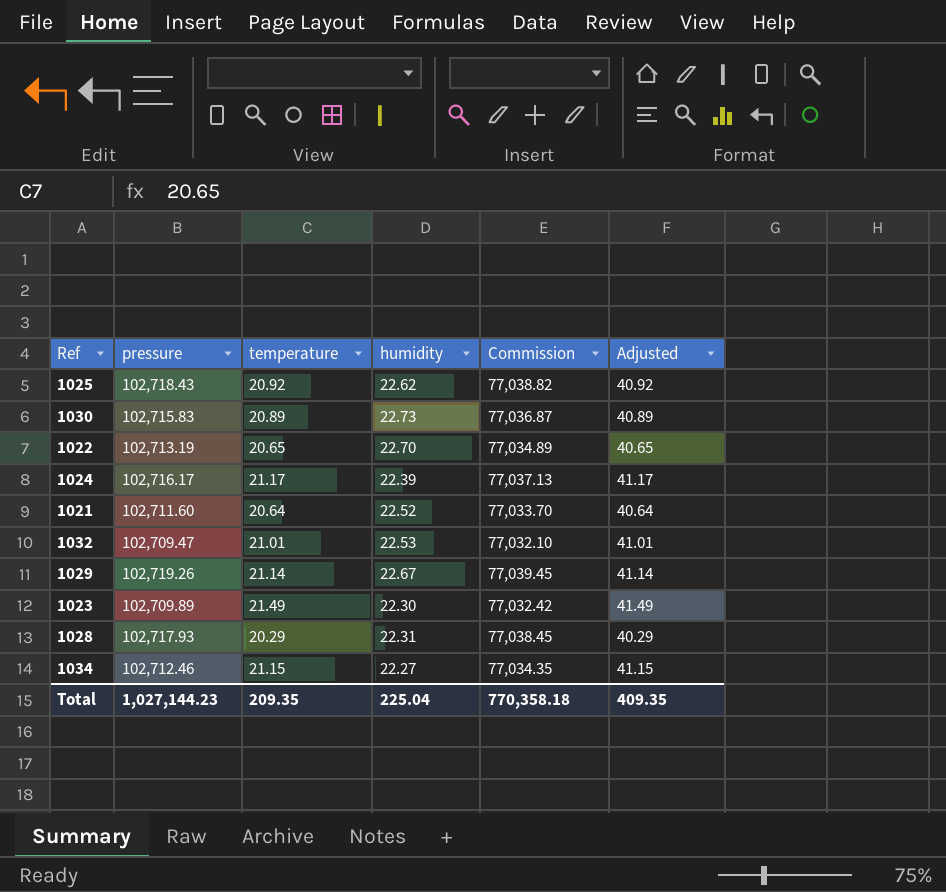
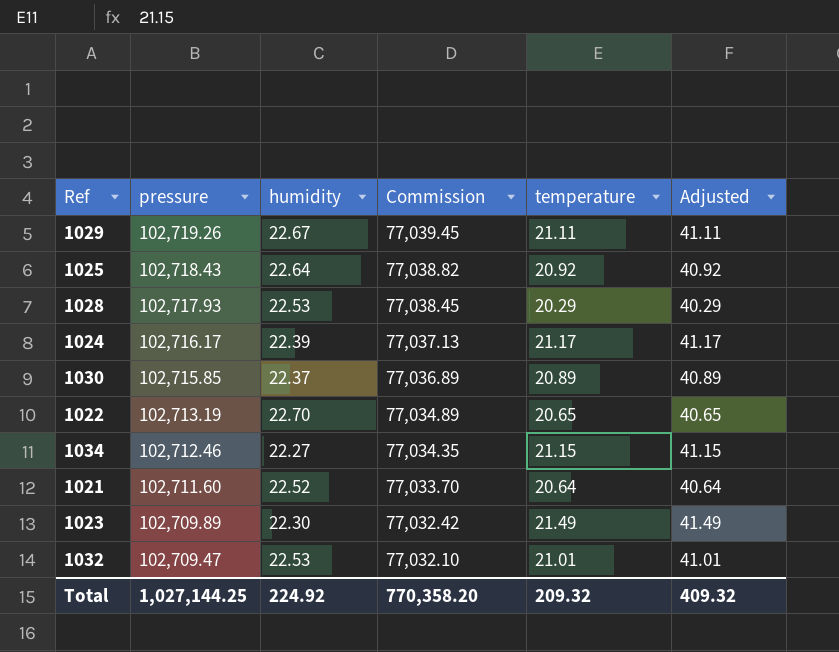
row order: none -> pressure descending
column temperature | position: 3 -> 5
1029 | temperature: 21.14 -> 21.11
1029 | Adjusted: 41.14 -> 41.11
1025 | humidity: 22.62 -> 22.64
1028 | humidity: 22.31 -> 22.53
1030 | pressure: 102,715.83 -> 102,715.85
1030 | humidity: 22.73 -> 22.37
1030 | Commission: 77,036.87 -> 77,036.89
Total | pressure: 1,027,144.23 -> 1,027,144.25
Total | humidity: 225.04 -> 224.92
Total | Commission: 770,358.18 -> 770,358.20
Total | temperature: 209.35 -> 209.32
Total | Adjusted: 409.35 -> 409.32

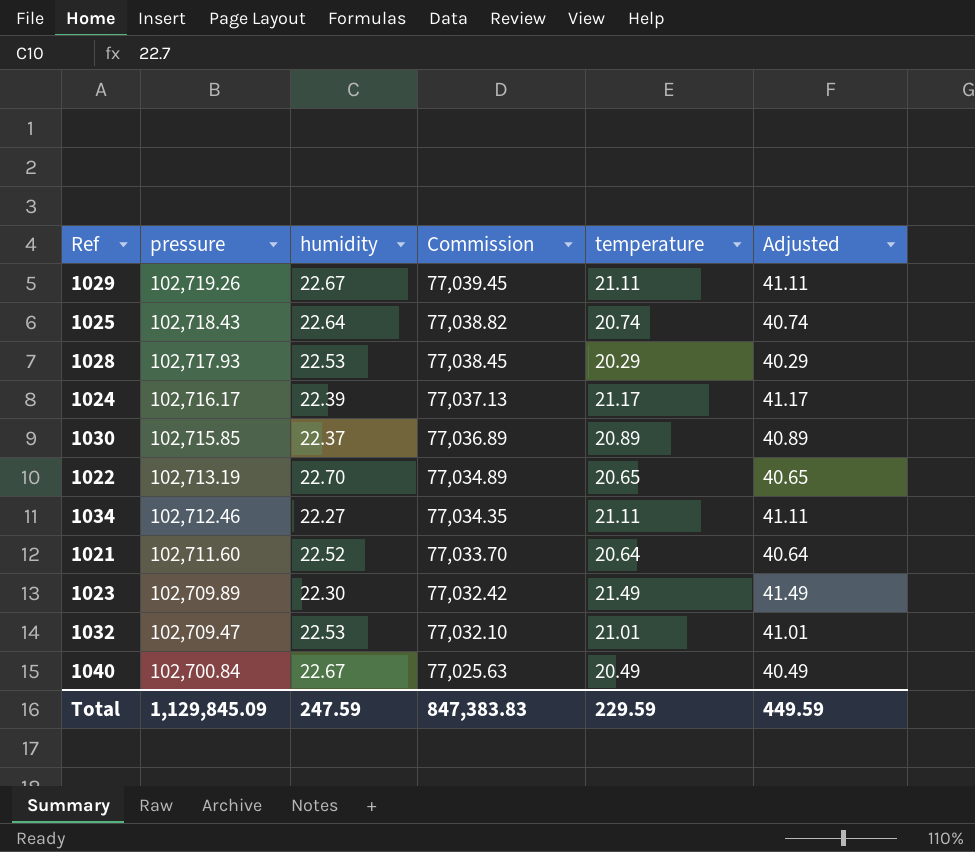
1025 | temperature: 20.92 -> 20.74
1025 | Adjusted: 40.92 -> 40.74
1034 | temperature: 21.15 -> 21.11
1034 | Adjusted: 41.15 -> 41.11
row 1040: none -> 102,700.84 | 22.67 | 77,025.63 | 20.49 | 40.49
Total | pressure: 1,027,144.25 -> 1,129,845.09
Total | humidity: 224.92 -> 247.59
Total | Commission: 770,358.20 -> 847,383.83
Total | temperature: 209.32 -> 229.59
Total | Adjusted: 409.32 -> 449.59

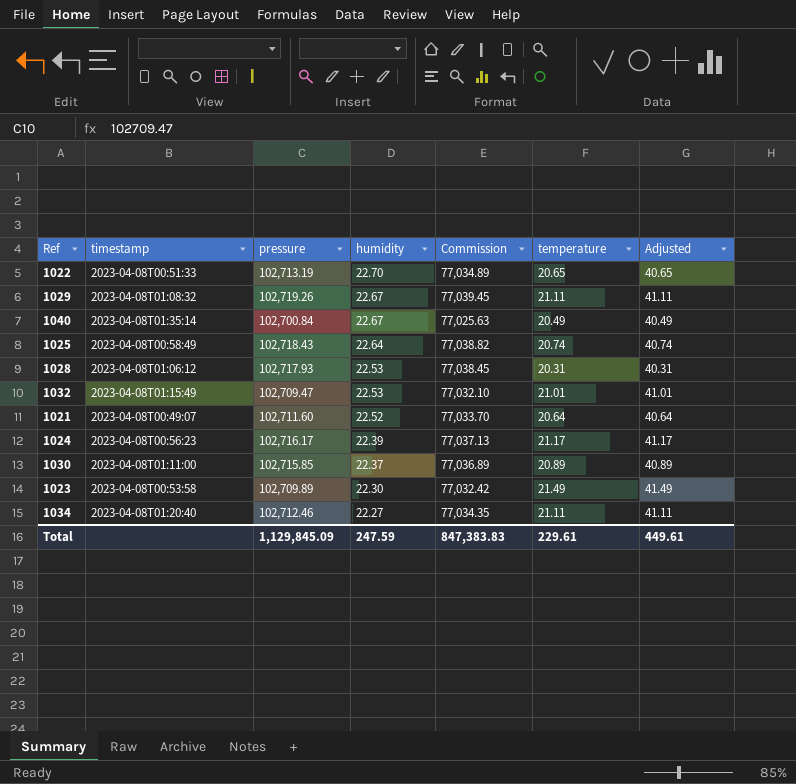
row order: pressure descending -> humidity descending
column timestamp | position: none -> 2
1028 | temperature: 20.29 -> 20.31
1028 | Adjusted: 40.29 -> 40.31
Total | temperature: 229.59 -> 229.61
Total | Adjusted: 449.59 -> 449.61

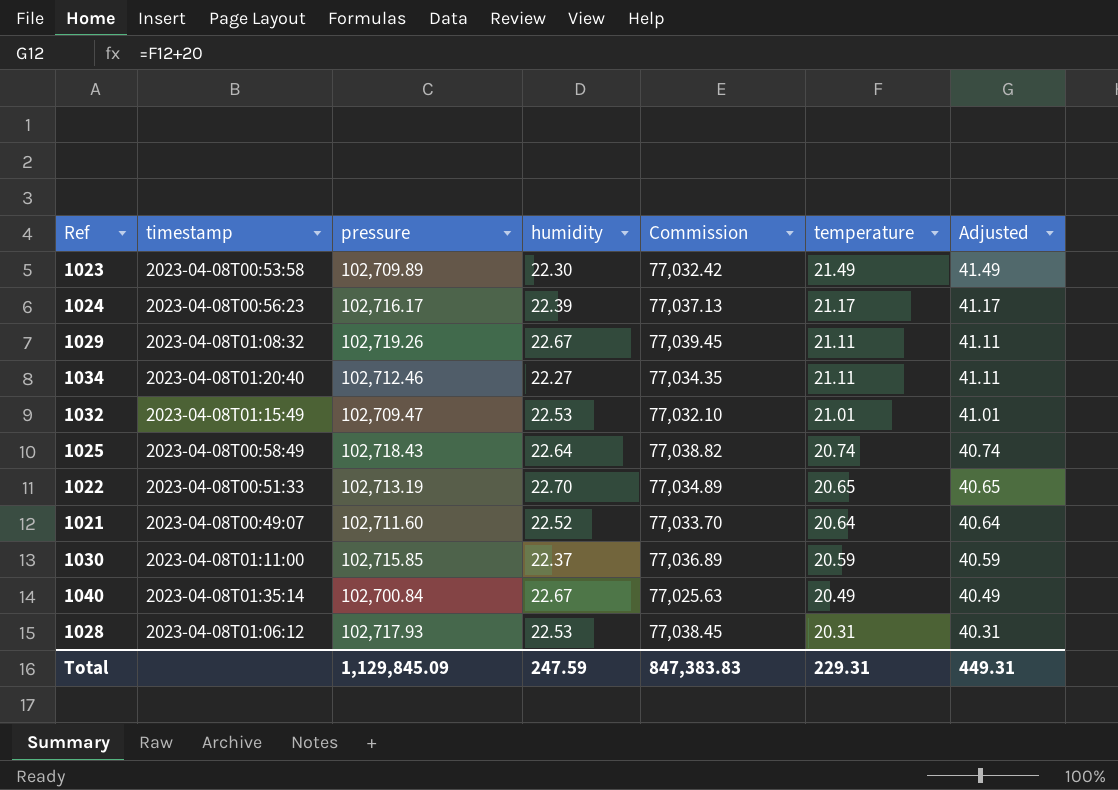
row order: humidity descending -> temperature descending
1030 | temperature: 20.89 -> 20.59
1030 | Adjusted: 40.89 -> 40.59
Total | temperature: 229.61 -> 229.31
Total | Adjusted: 449.61 -> 449.31

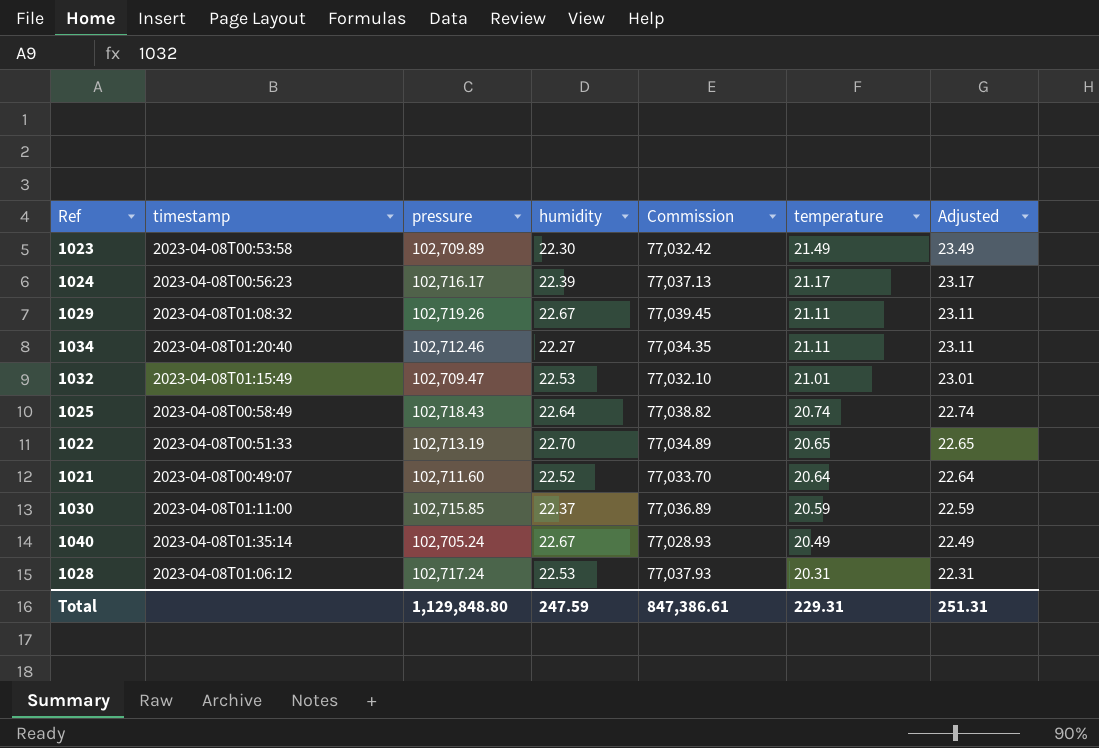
column Adjusted | formula: [temperature] + 20 -> [temperature] + 2
1040 | pressure: 102,700.84 -> 102,705.24
1040 | Commission: 77,025.63 -> 77,028.93
1028 | pressure: 102,717.93 -> 102,717.24
1028 | Commission: 77,038.45 -> 77,037.93
Total | pressure: 1,129,845.09 -> 1,129,848.80
Total | Commission: 847,383.83 -> 847,386.61
Total | Adjusted: 449.31 -> 251.31

